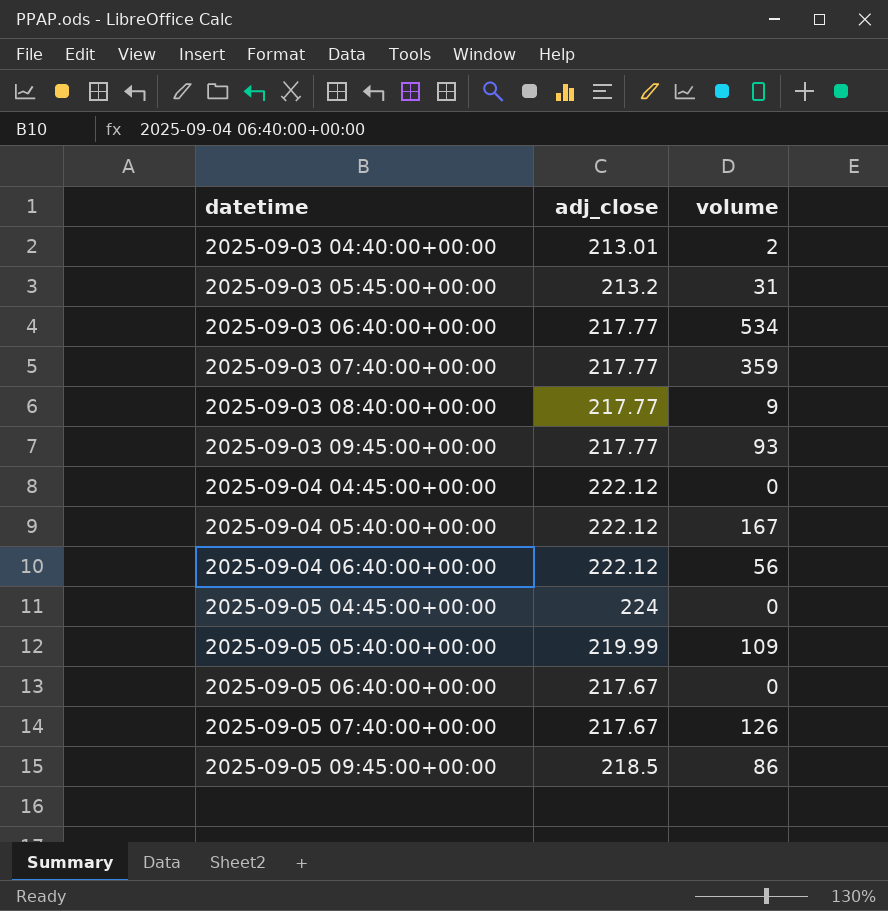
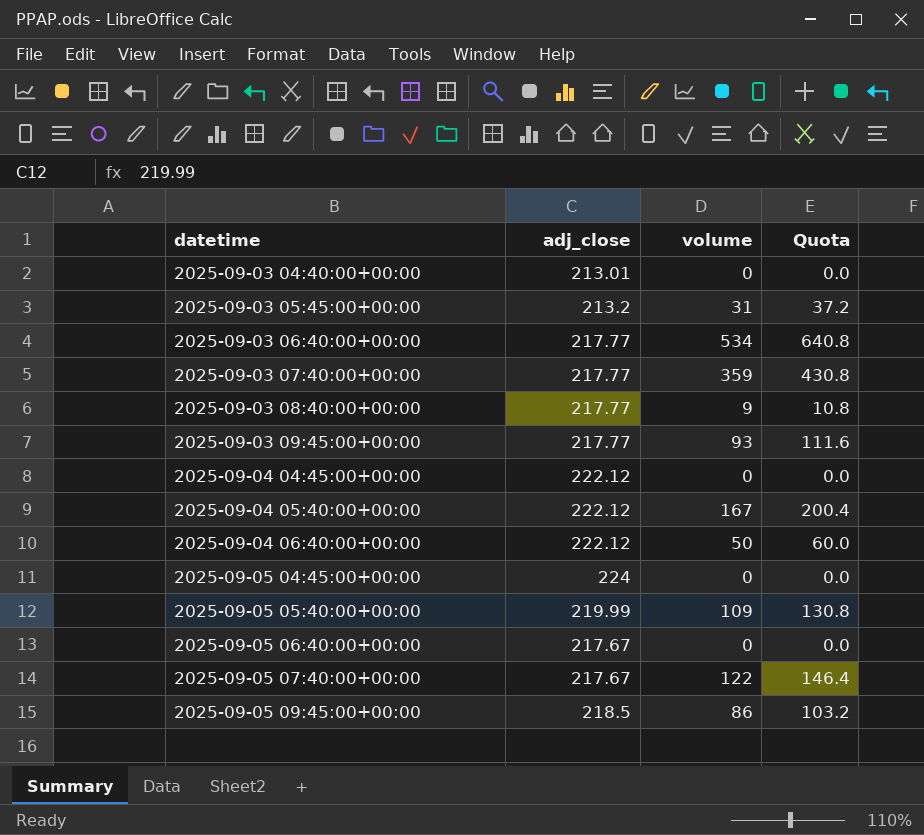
column Quota | formula: none -> [volume] * 1.2
2025-09-03 04:40:00+00:00 | volume: 2 -> 0
2025-09-04 06:40:00+00:00 | volume: 56 -> 50
2025-09-05 07:40:00+00:00 | volume: 126 -> 122

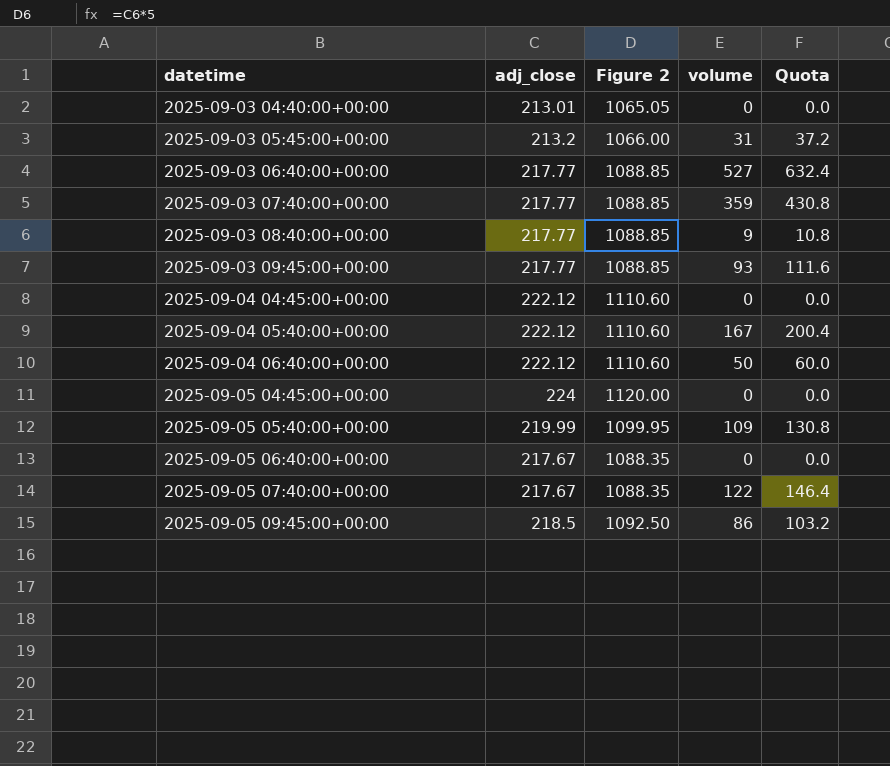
column Figure 2 | formula: none -> [adj_close] * 5
2025-09-03 06:40:00+00:00 | volume: 534 -> 527
2025-09-03 06:40:00+00:00 | Quota: 640.8 -> 632.4

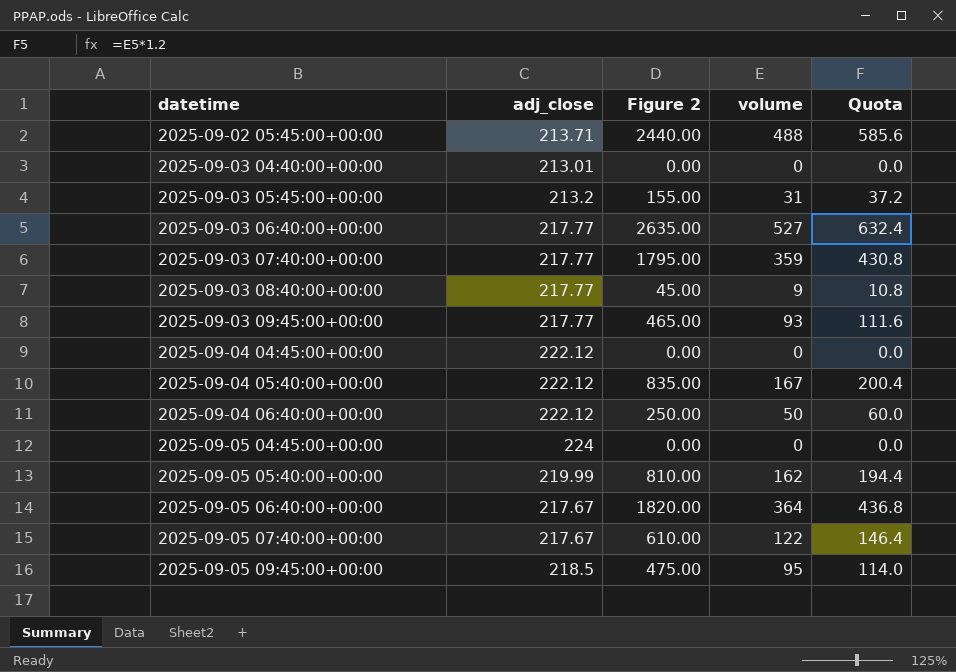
column Figure 2 | formula: [adj_close] * 5 -> [volume] * 5
row 2025-09-02 05:45:00+00:00: none -> 213.71 | 2440.00 | 488 | 585.6
2025-09-05 05:40:00+00:00 | volume: 109 -> 162
2025-09-05 05:40:00+00:00 | Quota: 130.8 -> 194.4
2025-09-05 06:40:00+00:00 | volume: 0 -> 364
2025-09-05 06:40:00+00:00 | Quota: 0.0 -> 436.8
2025-09-05 09:45:00+00:00 | volume: 86 -> 95
2025-09-05 09:45:00+00:00 | Quota: 103.2 -> 114.0

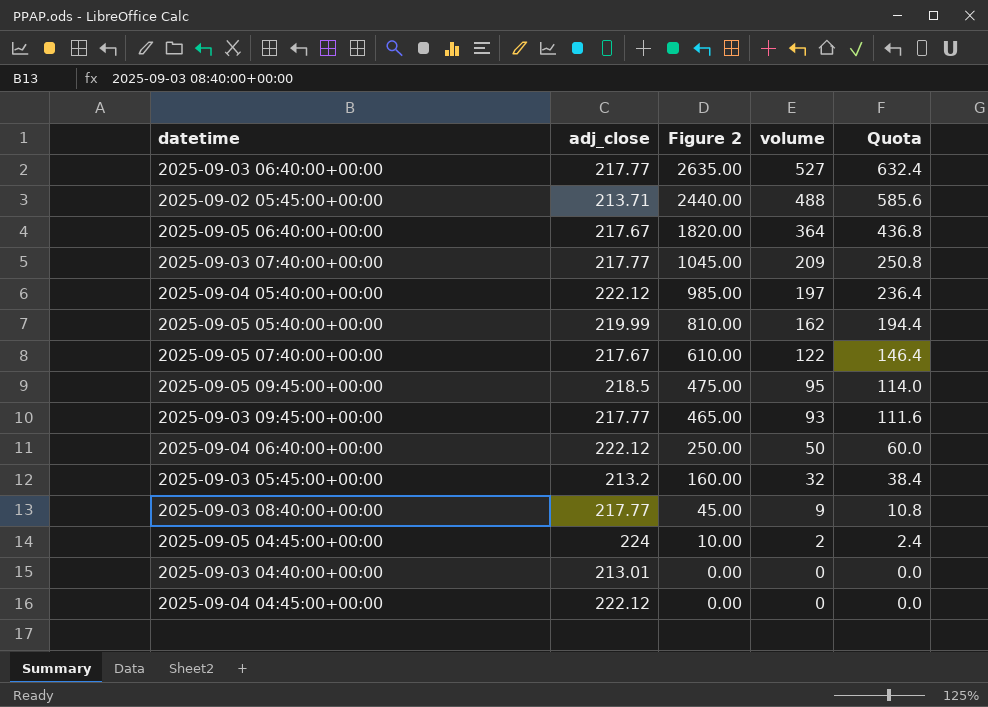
row order: datetime ascending -> Figure 2 descending
2025-09-03 07:40:00+00:00 | Figure 2: 1795.00 -> 1045.00
2025-09-03 07:40:00+00:00 | volume: 359 -> 209
2025-09-03 07:40:00+00:00 | Quota: 430.8 -> 250.8
2025-09-04 05:40:00+00:00 | Figure 2: 835.00 -> 985.00
2025-09-04 05:40:00+00:00 | volume: 167 -> 197
2025-09-04 05:40:00+00:00 | Quota: 200.4 -> 236.4
2025-09-03 05:45:00+00:00 | Figure 2: 155.00 -> 160.00
2025-09-03 05:45:00+00:00 | volume: 31 -> 32
2025-09-03 05:45:00+00:00 | Quota: 37.2 -> 38.4
2025-09-05 04:45:00+00:00 | Figure 2: 0.00 -> 10.00
2025-09-05 04:45:00+00:00 | volume: 0 -> 2
2025-09-05 04:45:00+00:00 | Quota: 0.0 -> 2.4

